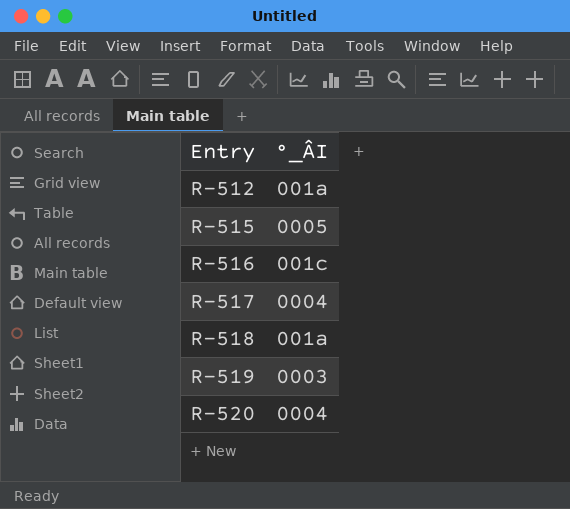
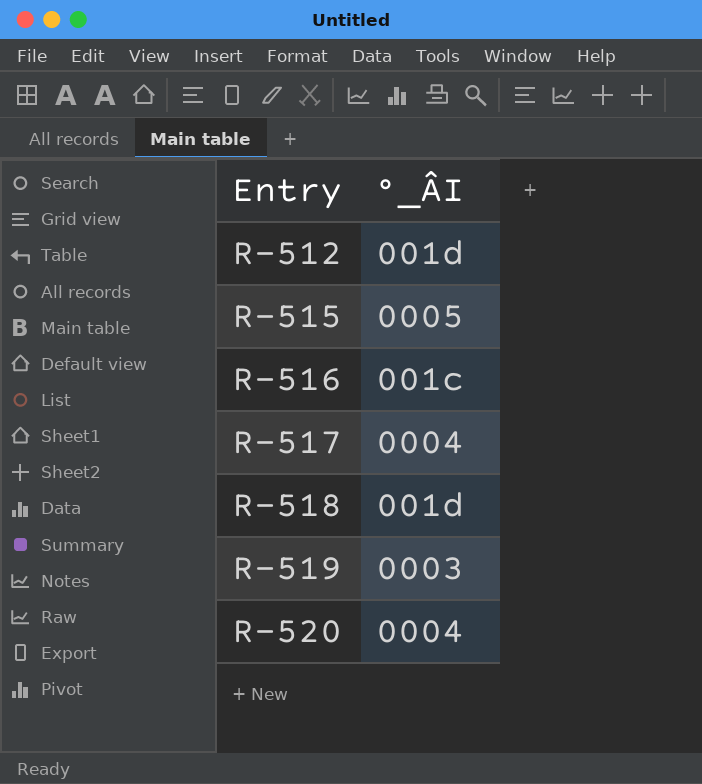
R-512 | °_ÂI: 001a -> 001d
R-518 | °_ÂI: 001a -> 001d

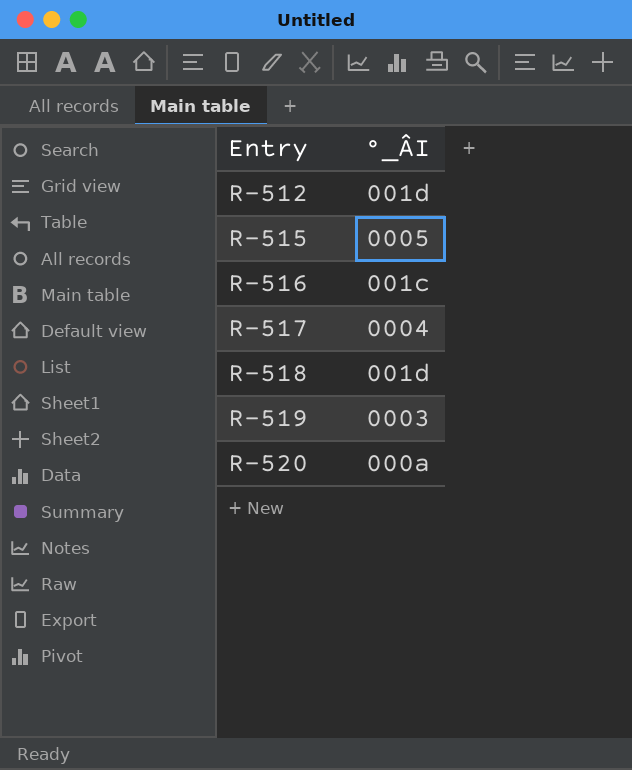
R-520 | °_ÂI: 0004 -> 000a

